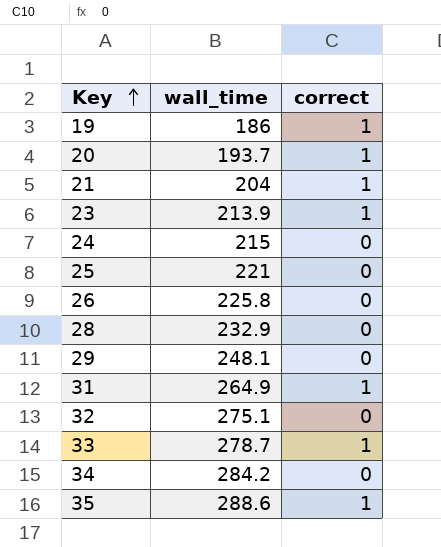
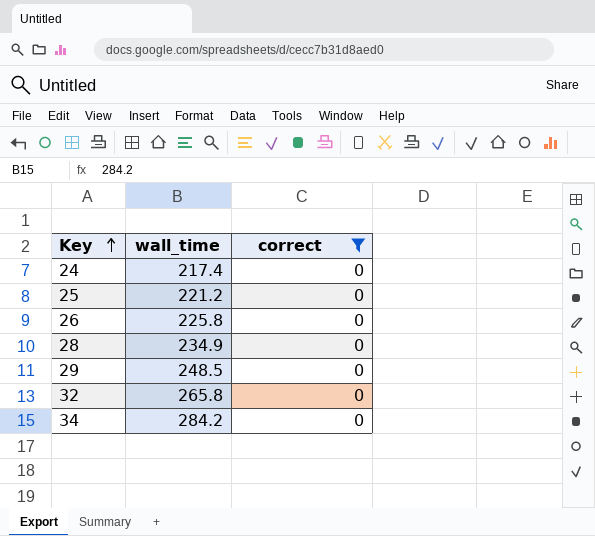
filter: none -> correct = 0
24 | wall_time: 215 -> 217.4
25 | wall_time: 221 -> 221.2
28 | wall_time: 232.9 -> 234.9
29 | wall_time: 248.1 -> 248.5
32 | wall_time: 275.1 -> 265.8

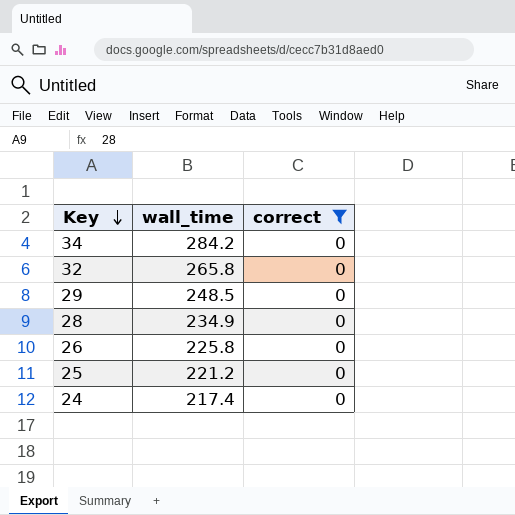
row order: Key ascending -> Key descending

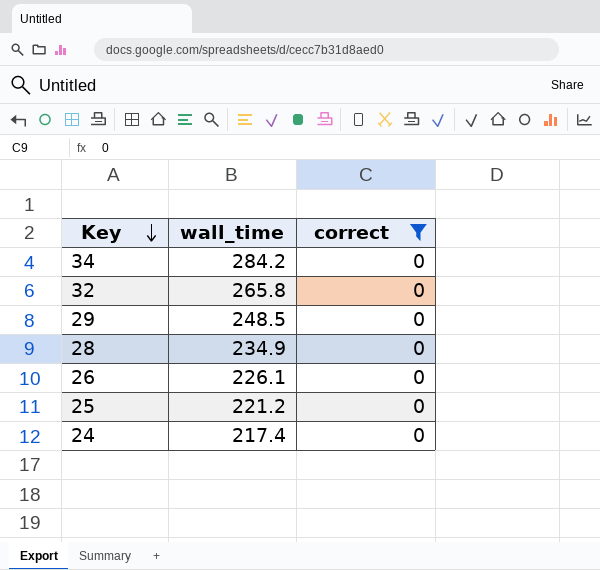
26 | wall_time: 225.8 -> 226.1

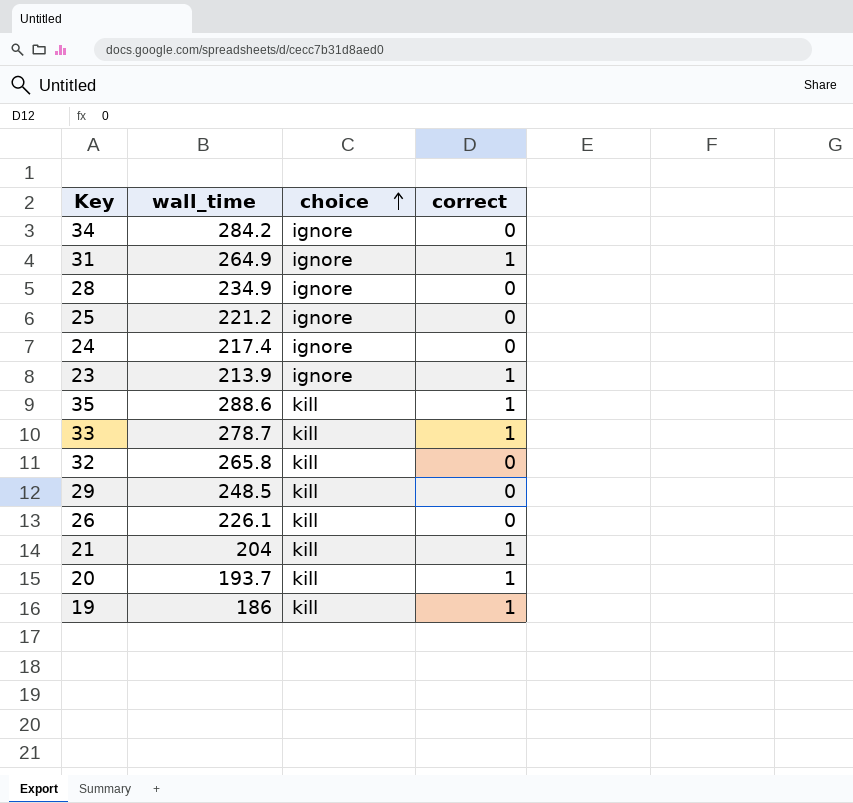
filter: correct = 0 -> none
row order: Key descending -> choice ascending
column choice | position: none -> 3

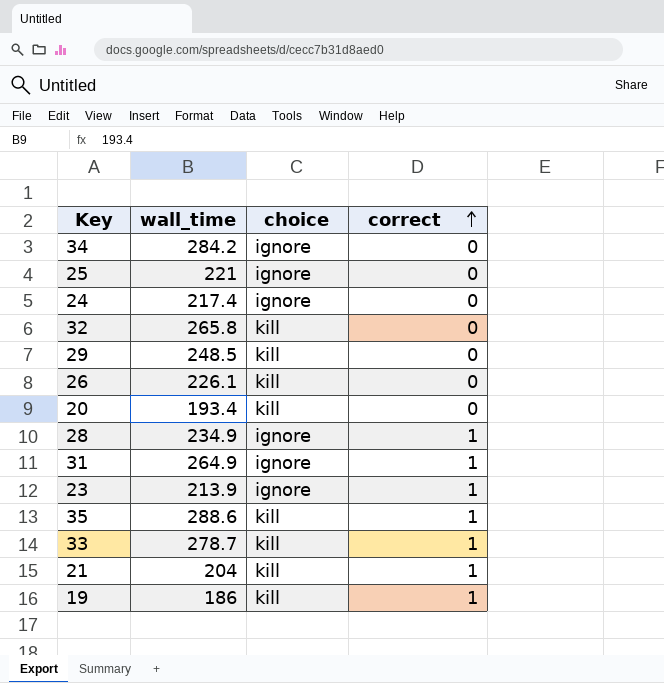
row order: choice ascending -> correct ascending
25 | wall_time: 221.2 -> 221
20 | wall_time: 193.7 -> 193.4
20 | correct: 1 -> 0
28 | correct: 0 -> 1

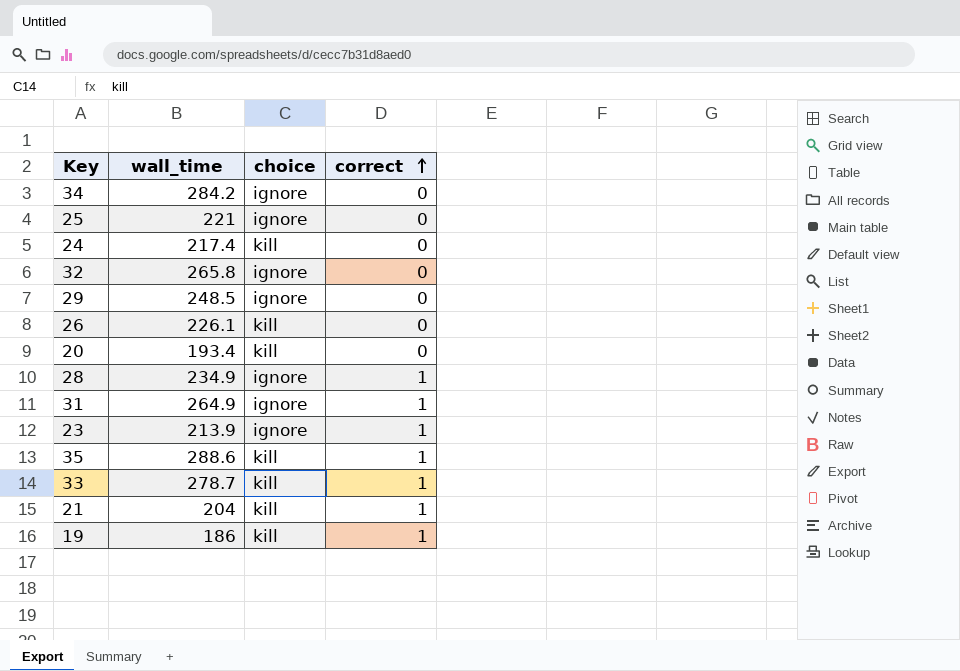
24 | choice: ignore -> kill
32 | choice: kill -> ignore
29 | choice: kill -> ignore

